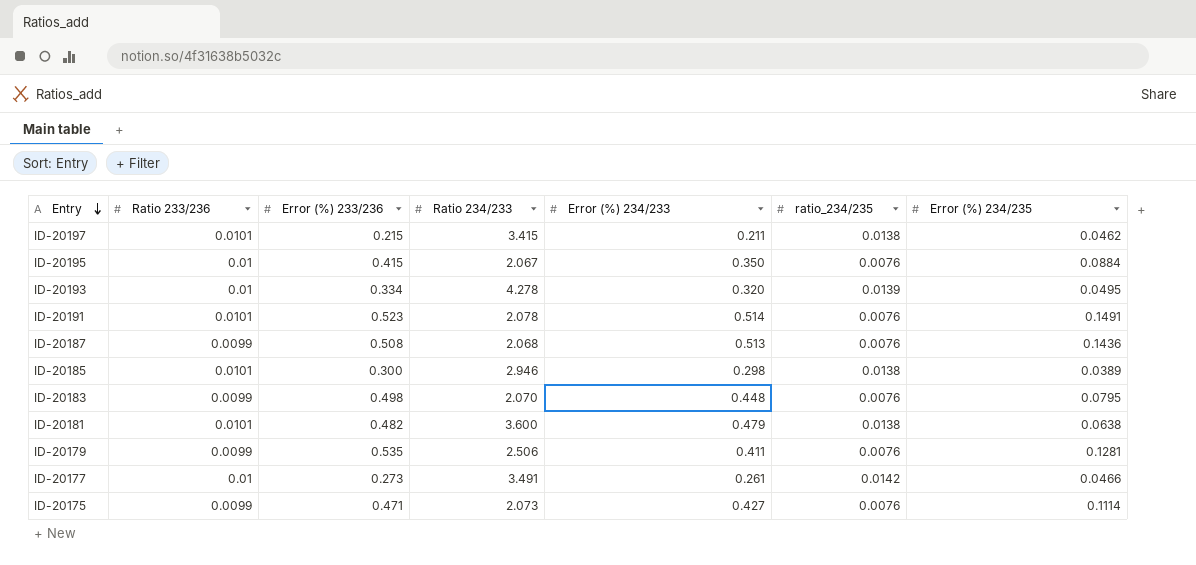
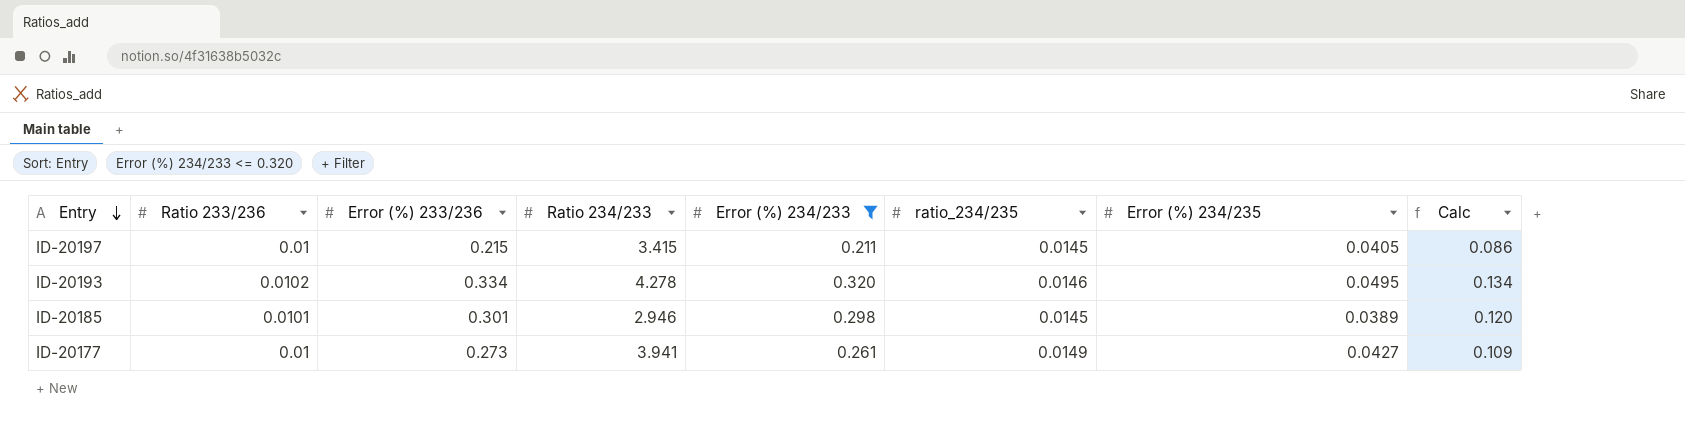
filter: none -> Error (%) 234/233 <= 0.320
column Calc | formula: none -> [Error (%) 233/236] * 0.4
ID-20197 | Ratio 233/236: 0.0101 -> 0.01
ID-20197 | ratio_234/235: 0.0138 -> 0.0145
ID-20197 | Error (%) 234/235: 0.0462 -> 0.0405
ID-20193 | Ratio 233/236: 0.01 -> 0.0102
ID-20193 | ratio_234/235: 0.0139 -> 0.0146
ID-20185 | Error (%) 233/236: 0.300 -> 0.301
ID-20185 | ratio_234/235: 0.0138 -> 0.0145
ID-20177 | Ratio 234/233: 3.491 -> 3.941
ID-20177 | ratio_234/235: 0.0142 -> 0.0149
ID-20177 | Error (%) 234/235: 0.0466 -> 0.0427

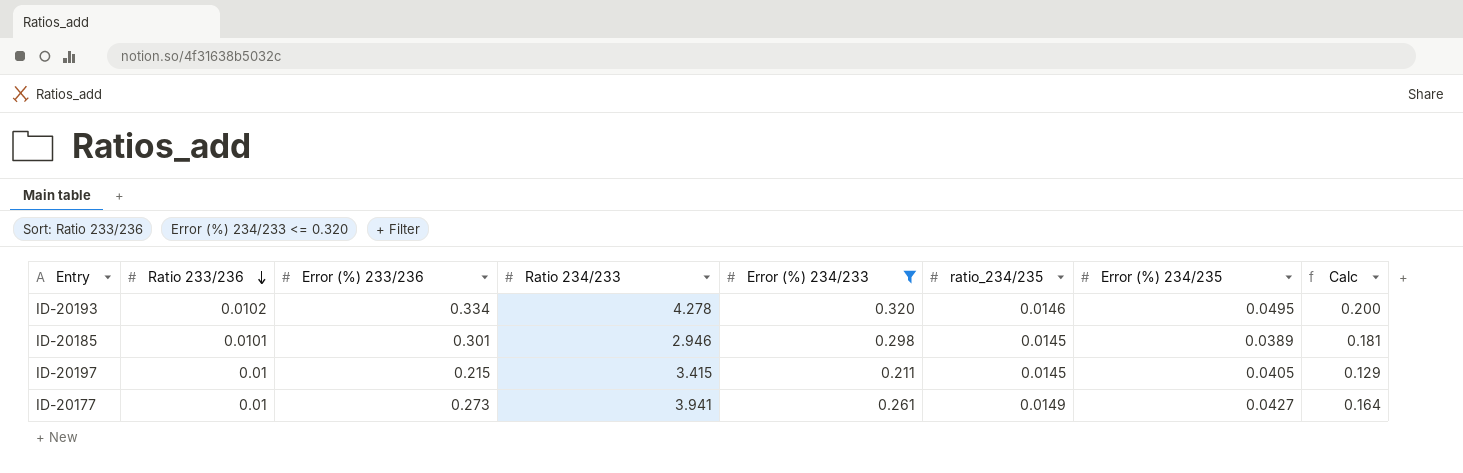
row order: Entry descending -> Ratio 233/236 descending
column Calc | formula: [Error (%) 233/236] * 0.4 -> [Error (%) 233/236] * 0.6

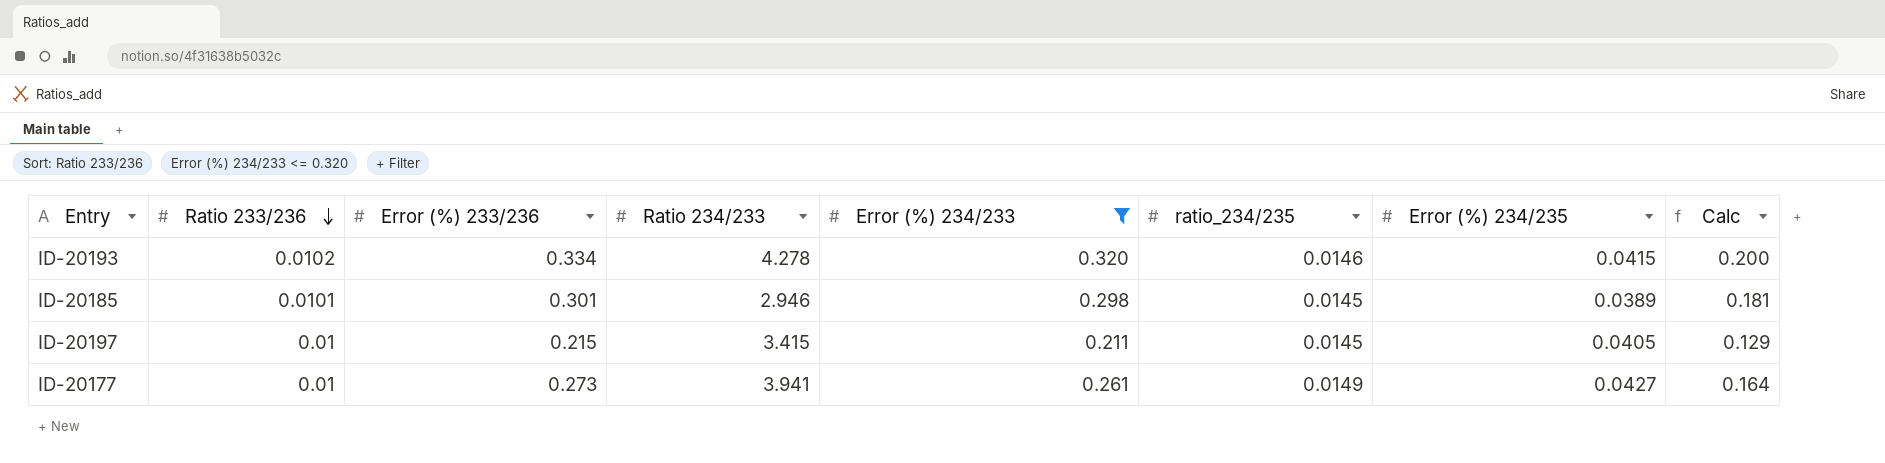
ID-20193 | Error (%) 234/235: 0.0495 -> 0.0415

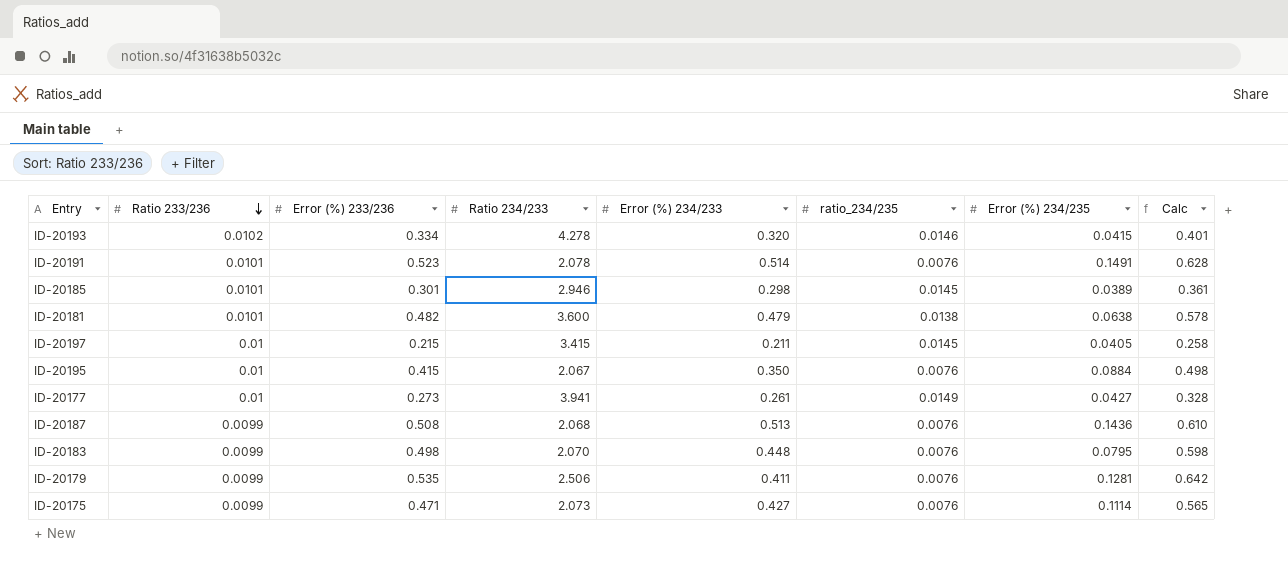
filter: Error (%) 234/233 <= 0.320 -> none
column Calc | formula: [Error (%) 233/236] * 0.6 -> [Error (%) 233/236] * 1.2

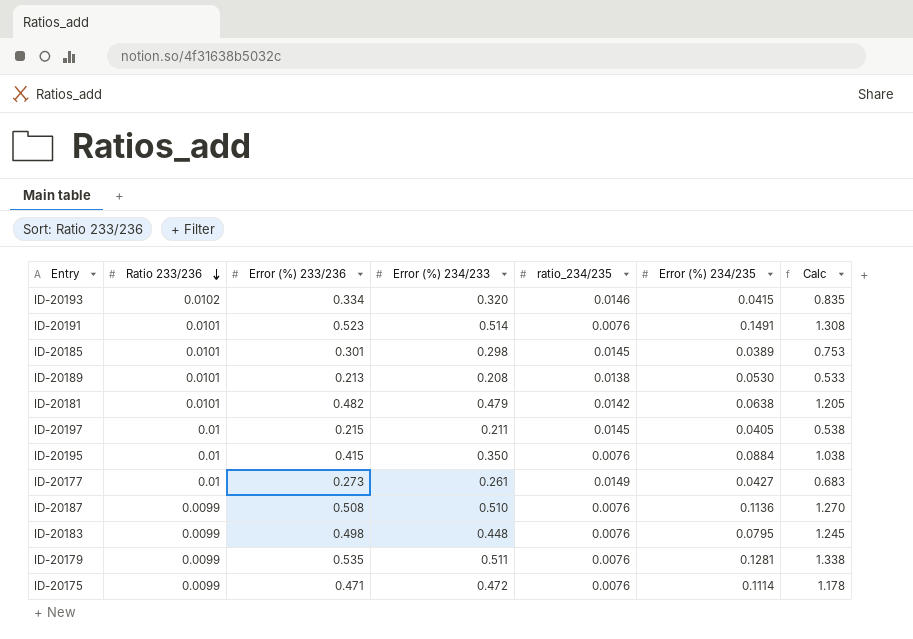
column Ratio 234/233 | position: 4 -> none
column Calc | formula: [Error (%) 233/236] * 1.2 -> [Error (%) 233/236] * 2.5
row ID-20189: none -> 0.0101 | 0.213 | 0.208 | 0.0138 | 0.0530 | 0.533
ID-20181 | ratio_234/235: 0.0138 -> 0.0142
ID-20187 | Error (%) 234/233: 0.513 -> 0.510
ID-20187 | Error (%) 234/235: 0.1436 -> 0.1136
ID-20179 | Error (%) 234/233: 0.411 -> 0.511
ID-20175 | Error (%) 234/233: 0.427 -> 0.472

